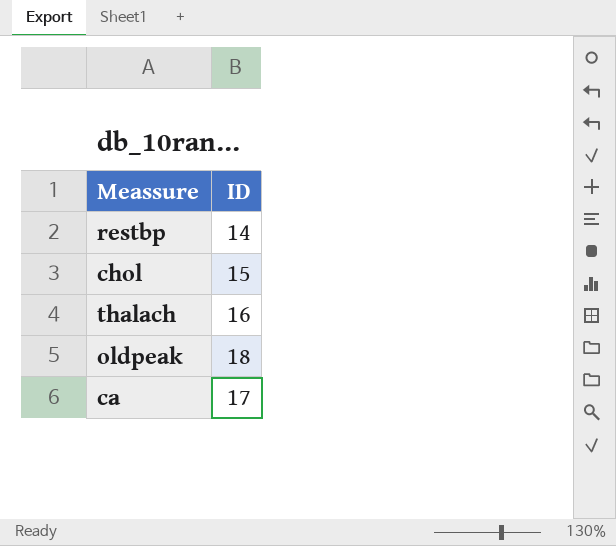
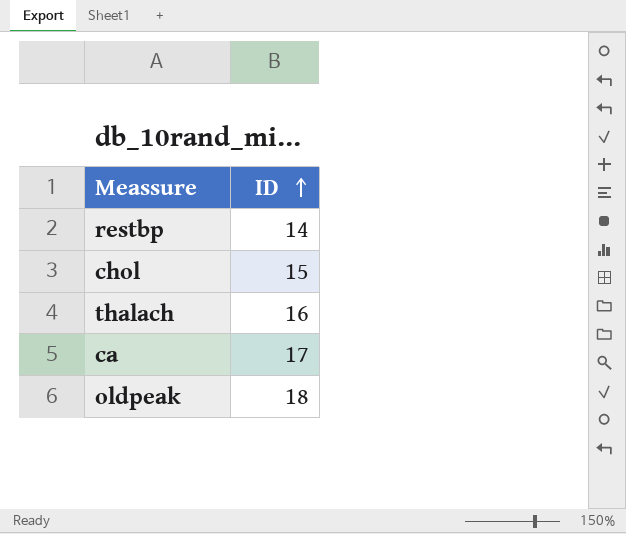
row order: none -> ID ascending

